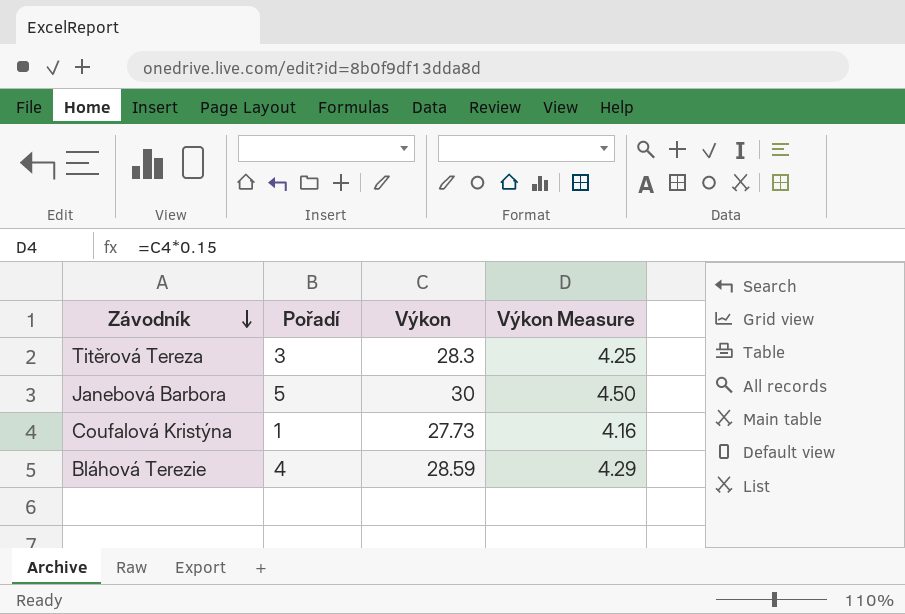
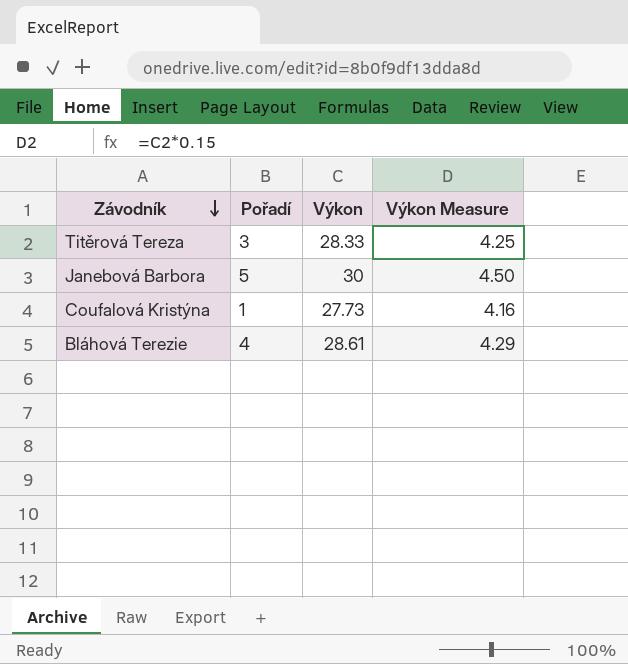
Titěrová Tereza | Výkon: 28.3 -> 28.33
Bláhová Terezie | Výkon: 28.59 -> 28.61

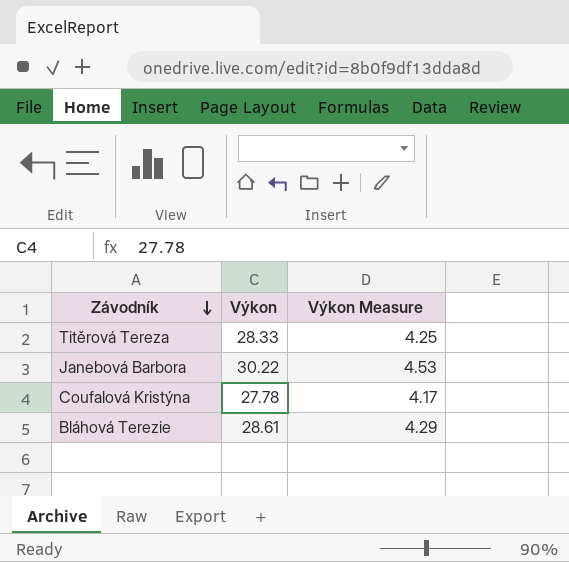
column Pořadí | position: 2 -> none
Janebová Barbora | Výkon: 30 -> 30.22
Janebová Barbora | Výkon Measure: 4.50 -> 4.53
Coufalová Kristýna | Výkon: 27.73 -> 27.78
Coufalová Kristýna | Výkon Measure: 4.16 -> 4.17

